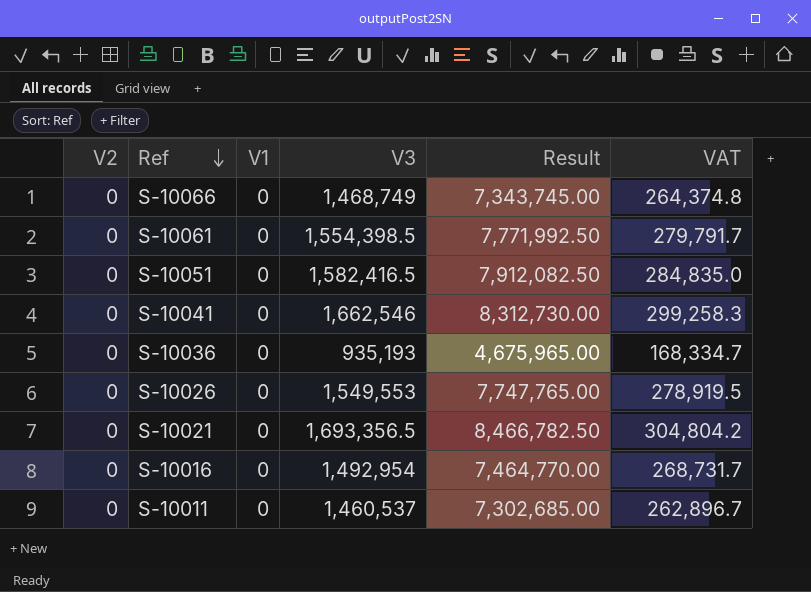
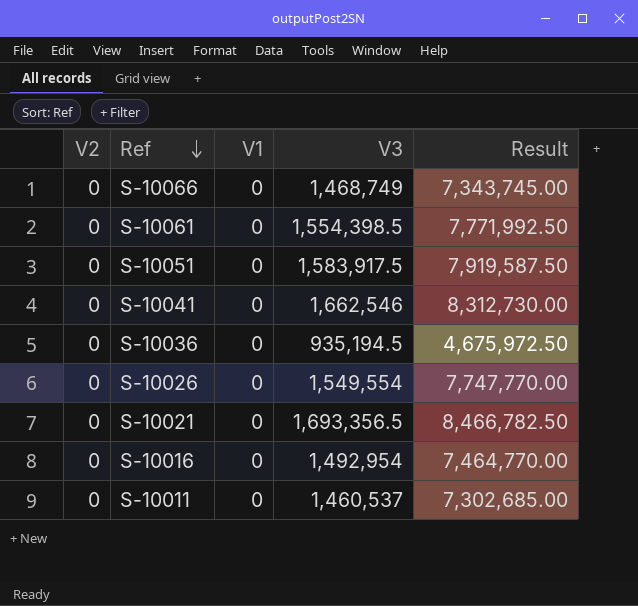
column VAT | formula: [V3] * 0.18 -> none
S-10051 | V3: 1,582,416.5 -> 1,583,917.5
S-10051 | Result: 7,912,082.50 -> 7,919,587.50
S-10036 | V3: 935,193 -> 935,194.5
S-10036 | Result: 4,675,965.00 -> 4,675,972.50
S-10026 | V3: 1,549,553 -> 1,549,554
S-10026 | Result: 7,747,765.00 -> 7,747,770.00

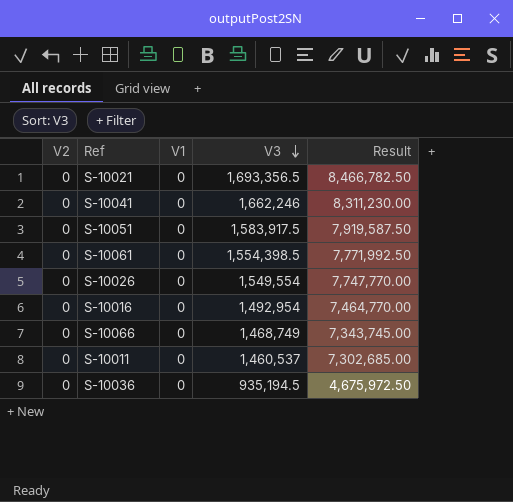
row order: Ref descending -> V3 descending
S-10041 | V3: 1,662,546 -> 1,662,246
S-10041 | Result: 8,312,730.00 -> 8,311,230.00

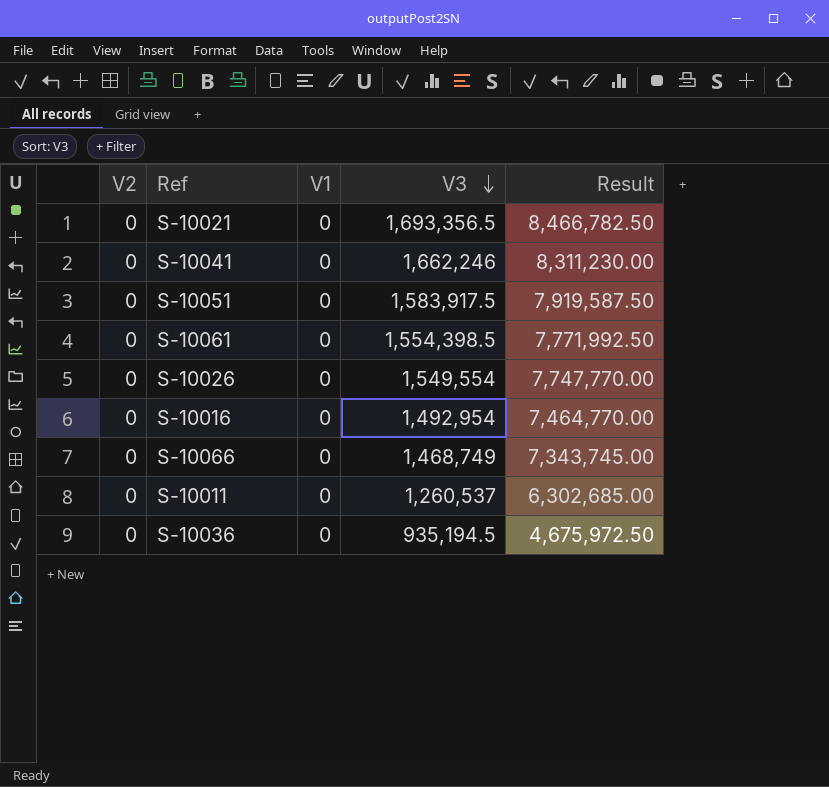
S-10011 | V3: 1,460,537 -> 1,260,537
S-10011 | Result: 7,302,685.00 -> 6,302,685.00

